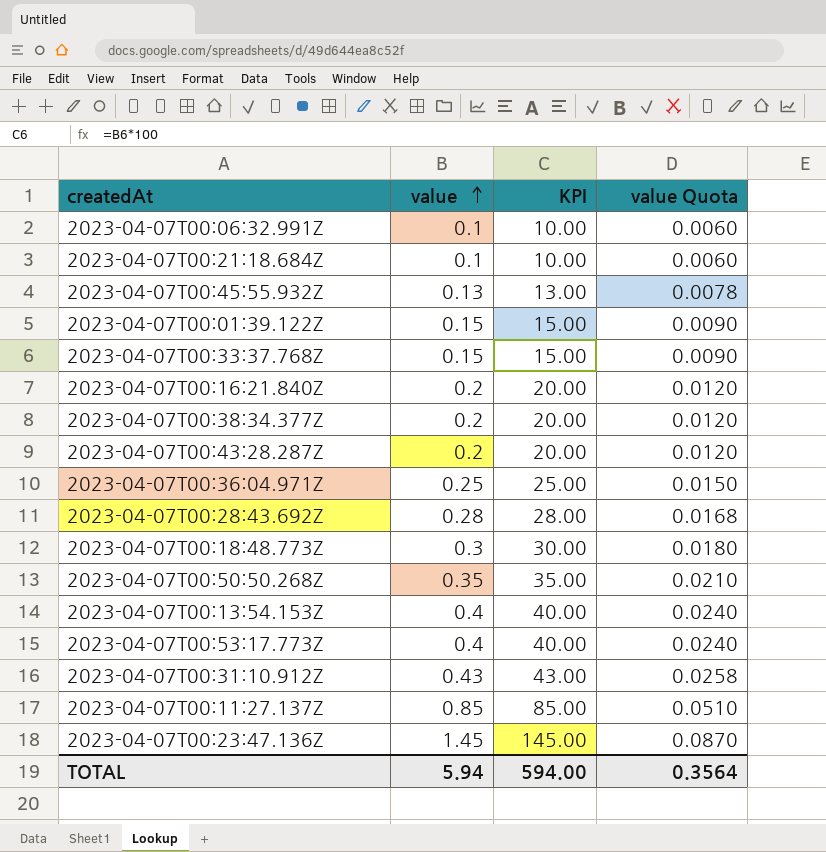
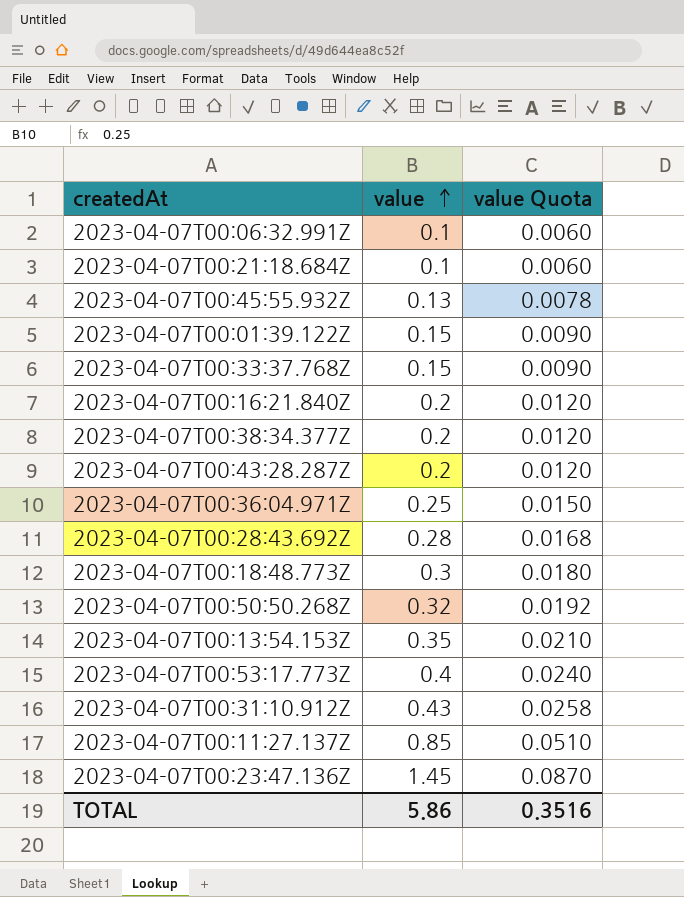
column KPI | formula: [value] * 100 -> none
2023-04-07T00:50:50.268Z | value: 0.35 -> 0.32
2023-04-07T00:50:50.268Z | value Quota: 0.0210 -> 0.0192
2023-04-07T00:13:54.153Z | value: 0.4 -> 0.35
2023-04-07T00:13:54.153Z | value Quota: 0.0240 -> 0.0210
TOTAL | value: 5.94 -> 5.86
TOTAL | value Quota: 0.3564 -> 0.3516

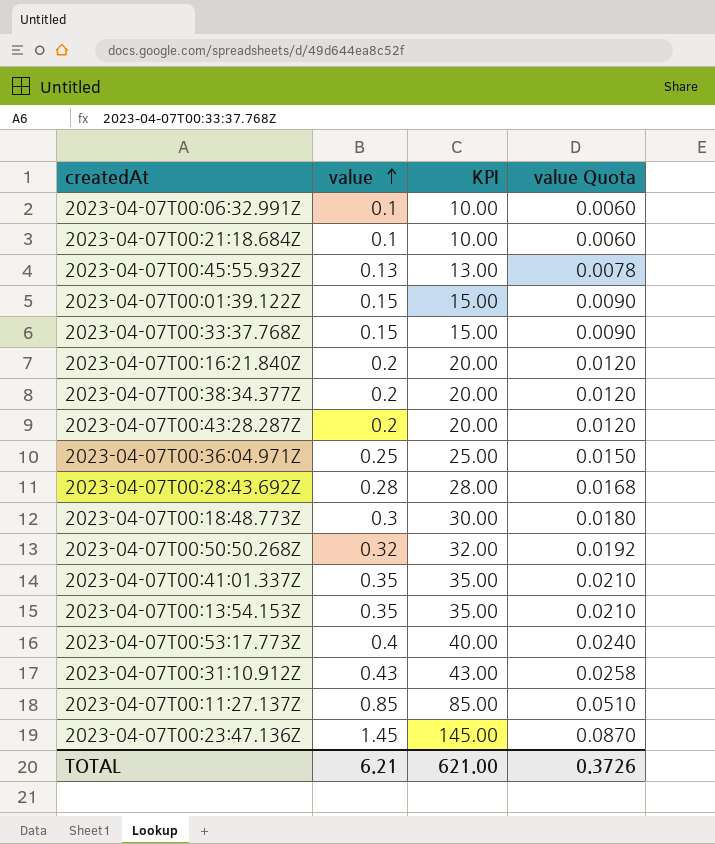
column KPI | formula: none -> [value] * 100
row 2023-04-07T00:41:01.337Z: none -> 0.35 | 35.00 | 0.0210
TOTAL | value: 5.86 -> 6.21
TOTAL | value Quota: 0.3516 -> 0.3726

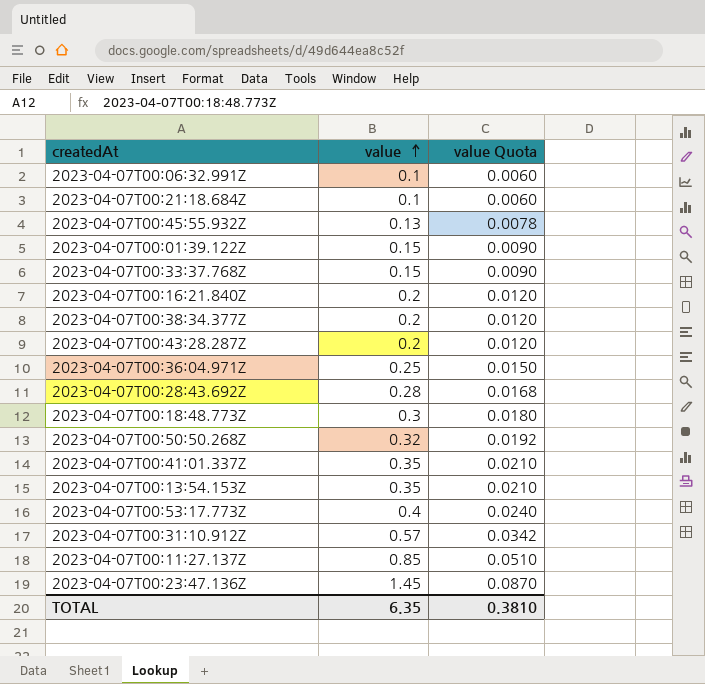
column KPI | formula: [value] * 100 -> none
2023-04-07T00:31:10.912Z | value: 0.43 -> 0.57
2023-04-07T00:31:10.912Z | value Quota: 0.0258 -> 0.0342
TOTAL | value: 6.21 -> 6.35
TOTAL | value Quota: 0.3726 -> 0.3810

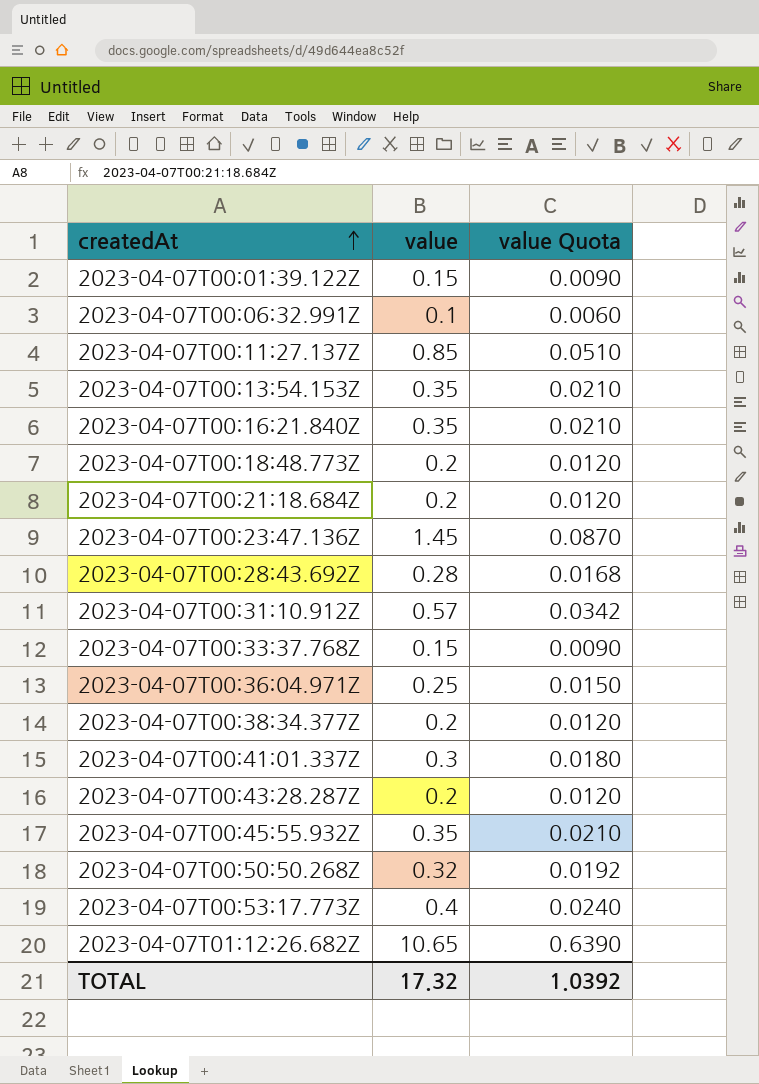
row order: value ascending -> createdAt ascending
2023-04-07T00:16:21.840Z | value: 0.2 -> 0.35
2023-04-07T00:16:21.840Z | value Quota: 0.0120 -> 0.0210
2023-04-07T00:18:48.773Z | value: 0.3 -> 0.2
2023-04-07T00:18:48.773Z | value Quota: 0.0180 -> 0.0120
2023-04-07T00:21:18.684Z | value: 0.1 -> 0.2
2023-04-07T00:21:18.684Z | value Quota: 0.0060 -> 0.0120
2023-04-07T00:41:01.337Z | value: 0.35 -> 0.3
2023-04-07T00:41:01.337Z | value Quota: 0.0210 -> 0.0180
2023-04-07T00:45:55.932Z | value: 0.13 -> 0.35
2023-04-07T00:45:55.932Z | value Quota: 0.0078 -> 0.0210
row 2023-04-07T01:12:26.682Z: none -> 10.65 | 0.6390
TOTAL | value: 6.35 -> 17.32
TOTAL | value Quota: 0.3810 -> 1.0392

